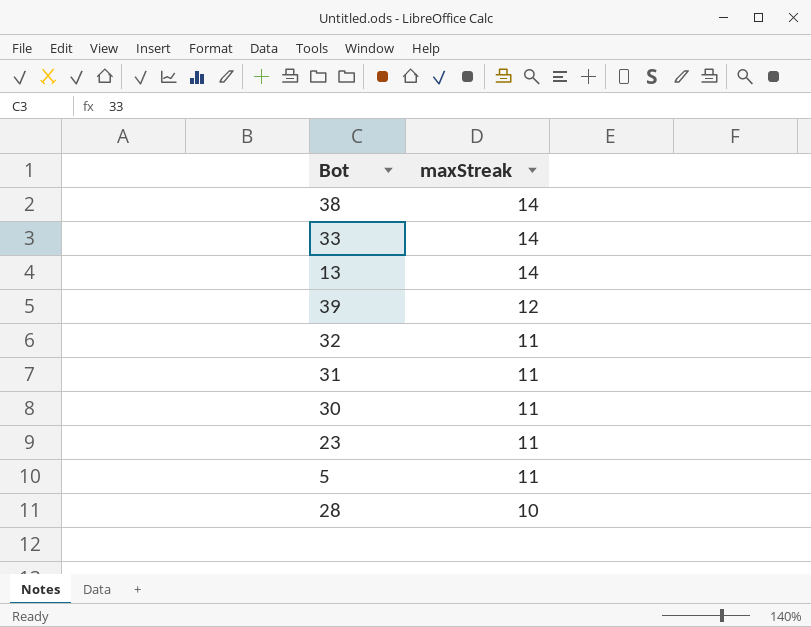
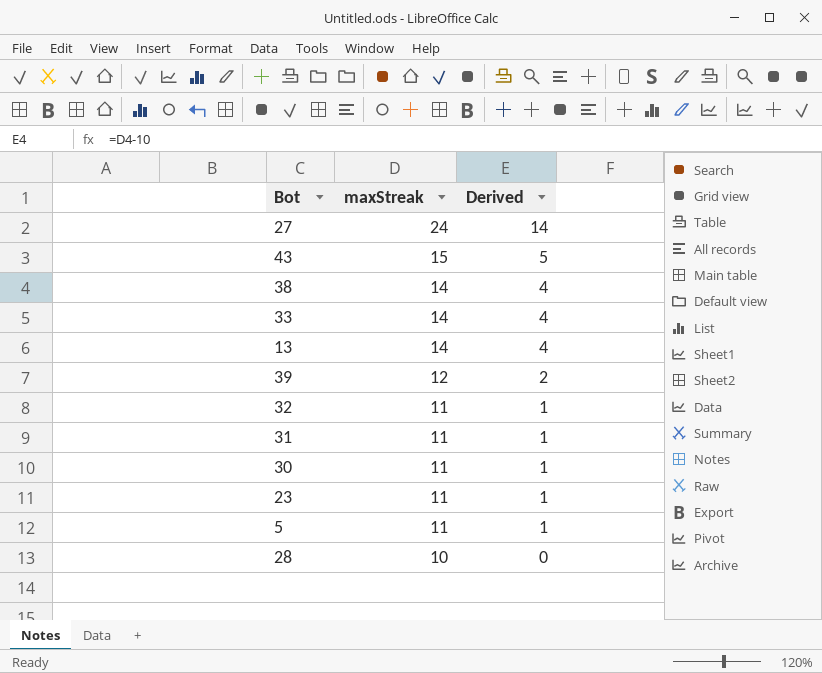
column Derived | formula: none -> [maxStreak] - 10
row 27: none -> 24 | 14
row 43: none -> 15 | 5

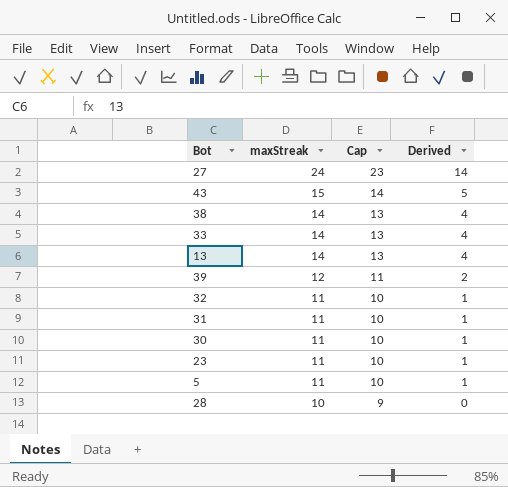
column Cap | formula: none -> [maxStreak] - 1

